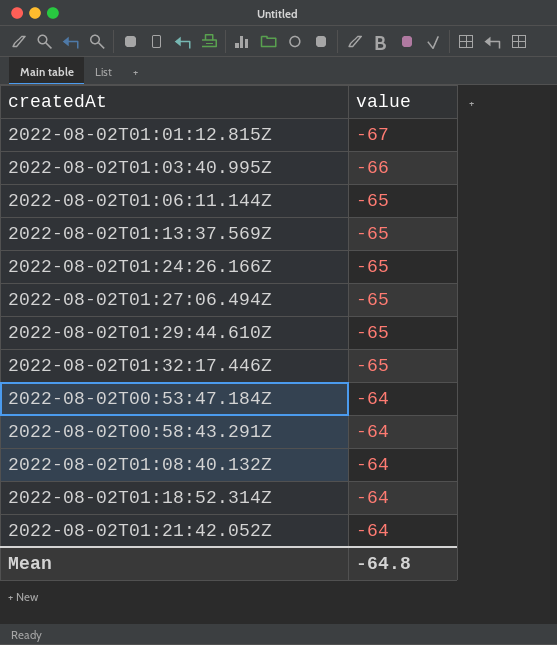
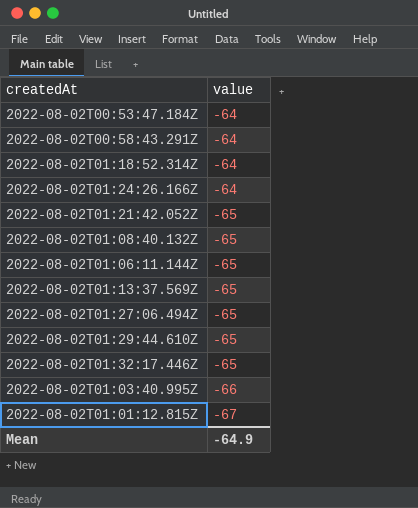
row order: value ascending -> value descending
2022-08-02T01:24:26.166Z | value: -65 -> -64
2022-08-02T01:21:42.052Z | value: -64 -> -65
2022-08-02T01:08:40.132Z | value: -64 -> -65
Mean | value: -64.8 -> -64.9

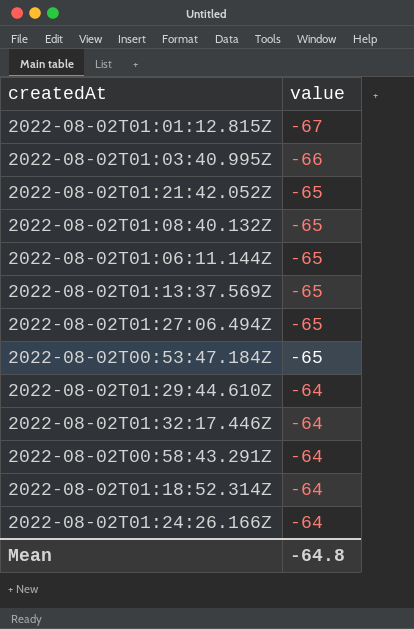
row order: value descending -> value ascending
2022-08-02T00:53:47.184Z | value: -64 -> -65
2022-08-02T01:29:44.610Z | value: -65 -> -64
2022-08-02T01:32:17.446Z | value: -65 -> -64
Mean | value: -64.9 -> -64.8

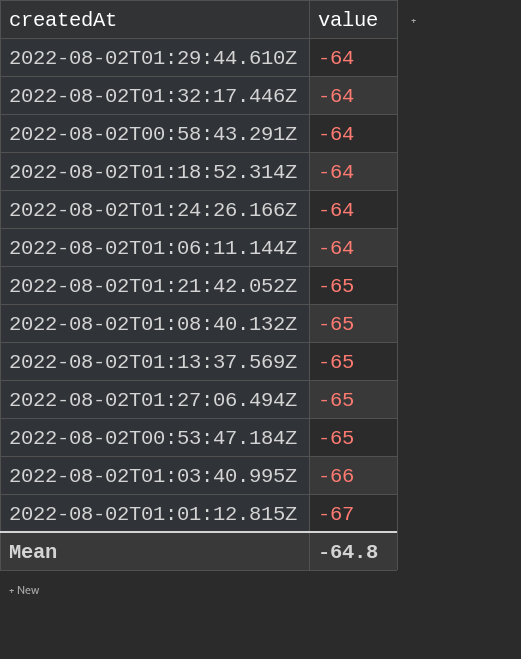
row order: value ascending -> value descending
2022-08-02T01:06:11.144Z | value: -65 -> -64

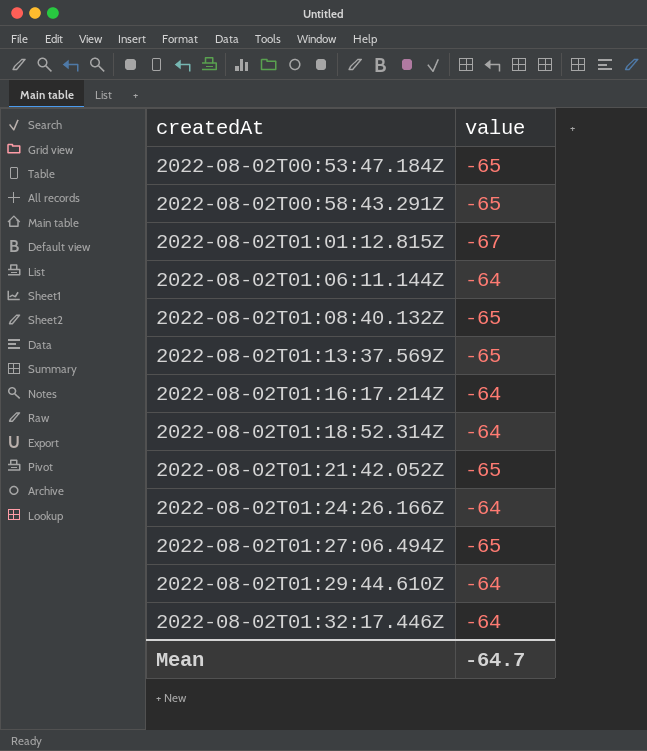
row order: value descending -> createdAt ascending
row 2022-08-02T01:03:40.995Z: -66 -> none
2022-08-02T00:58:43.291Z | value: -64 -> -65
row 2022-08-02T01:16:17.214Z: none -> -64
Mean | value: -64.8 -> -64.7

